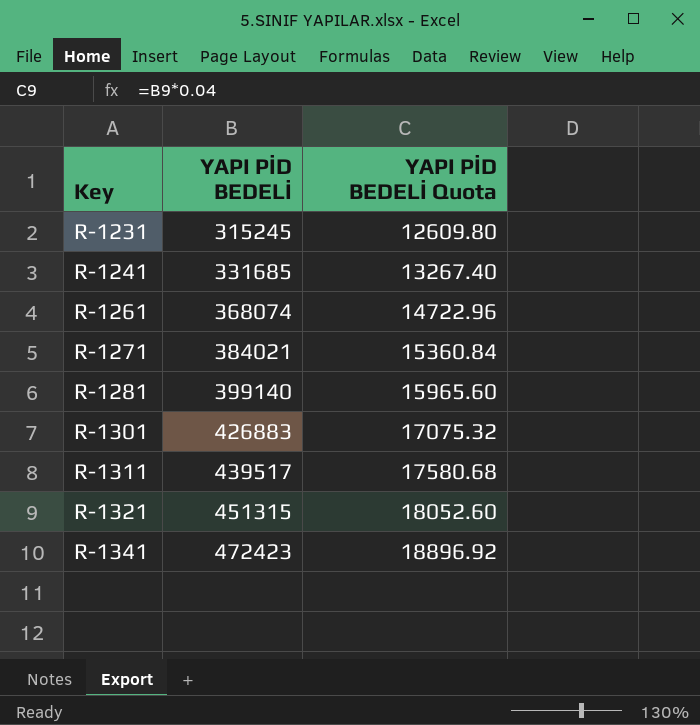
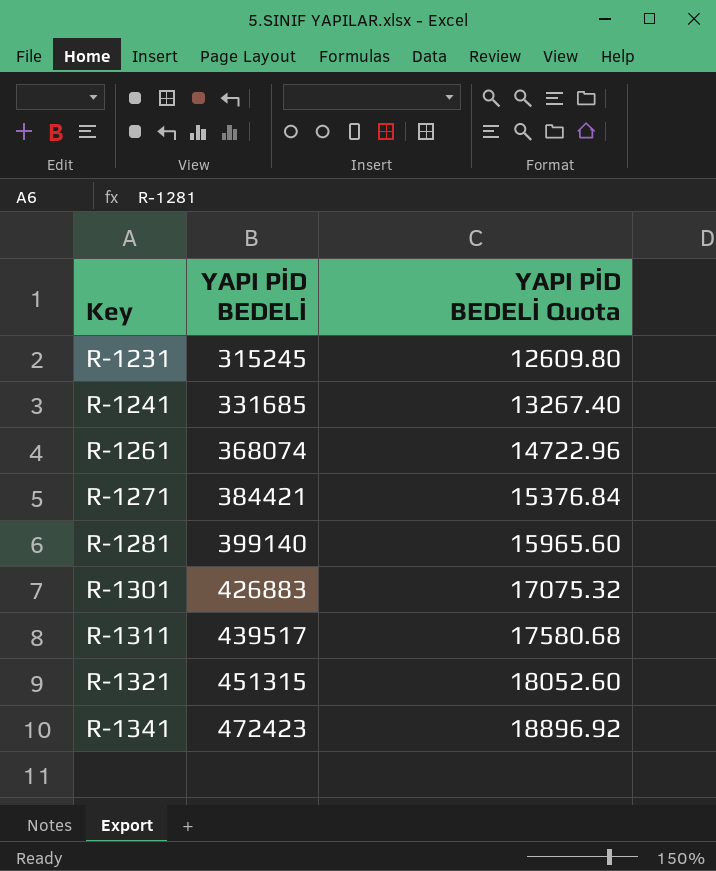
R-1271 | YAPI PİD BEDELİ: 384021 -> 384421
R-1271 | YAPI PİD BEDELİ Quota: 15360.84 -> 15376.84

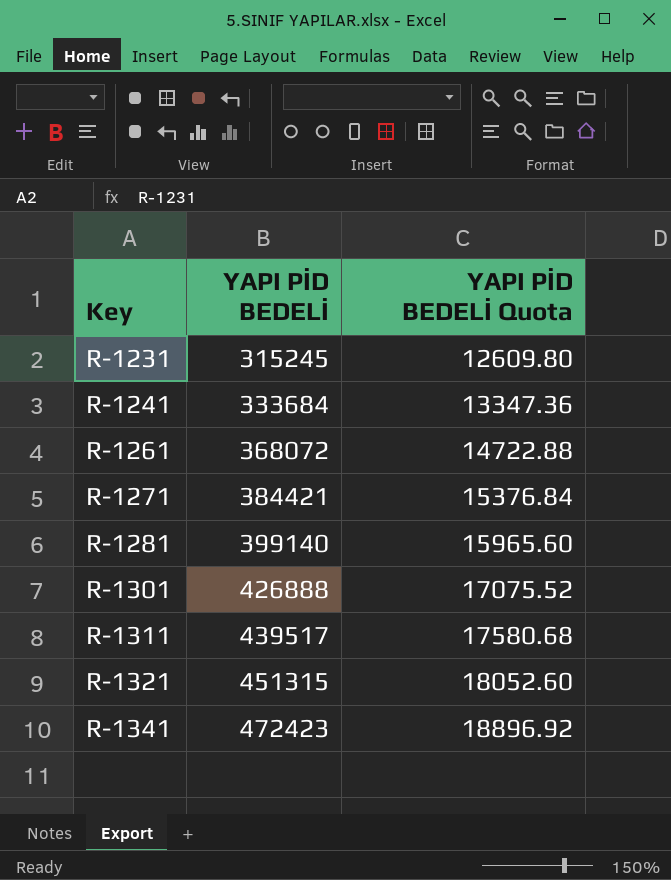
R-1241 | YAPI PİD BEDELİ: 331685 -> 333684
R-1241 | YAPI PİD BEDELİ Quota: 13267.40 -> 13347.36
R-1261 | YAPI PİD BEDELİ: 368074 -> 368072
R-1261 | YAPI PİD BEDELİ Quota: 14722.96 -> 14722.88
R-1301 | YAPI PİD BEDELİ: 426883 -> 426888
R-1301 | YAPI PİD BEDELİ Quota: 17075.32 -> 17075.52

